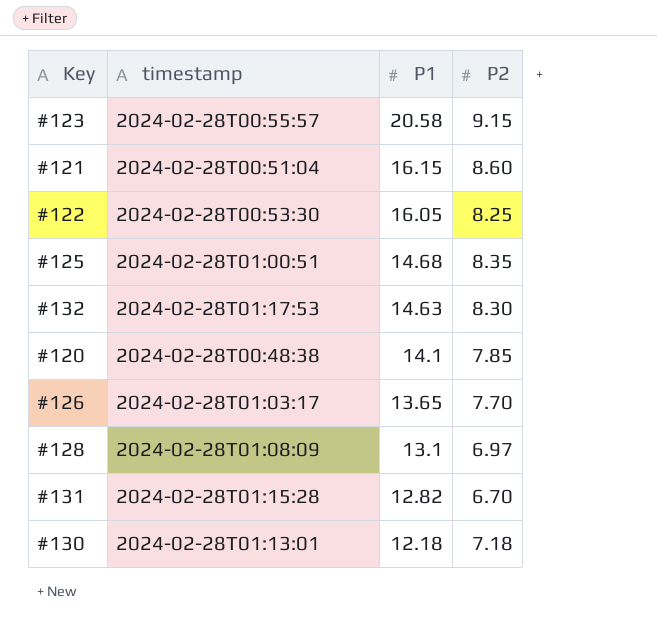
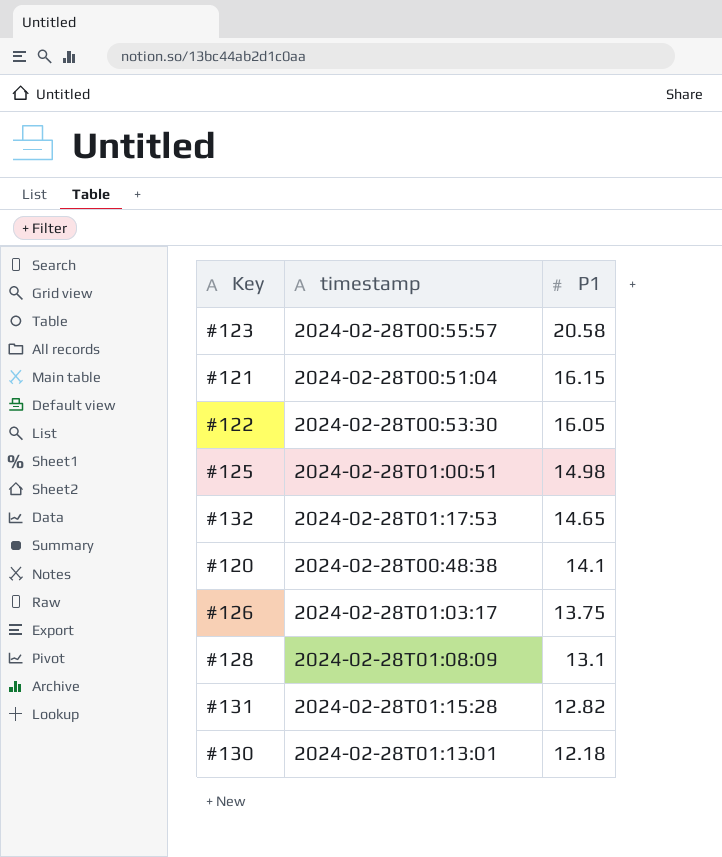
column P2 | position: 4 -> none
#125 | P1: 14.68 -> 14.98
#132 | P1: 14.63 -> 14.65
#126 | P1: 13.65 -> 13.75

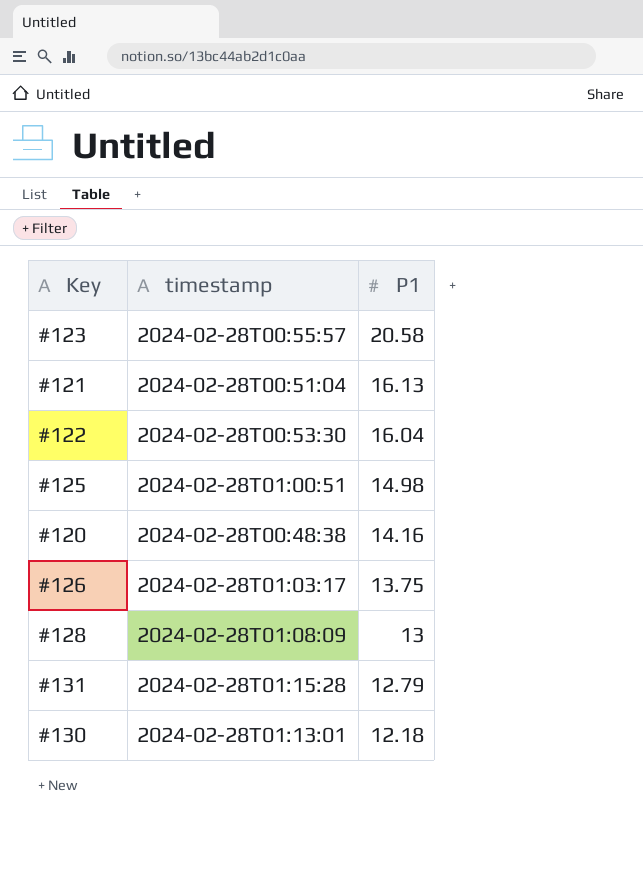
row #132: 2024-02-28T01:17:53 | 14.65 -> none
#121 | P1: 16.15 -> 16.13
#122 | P1: 16.05 -> 16.04
#120 | P1: 14.1 -> 14.16
#128 | P1: 13.1 -> 13
#131 | P1: 12.82 -> 12.79

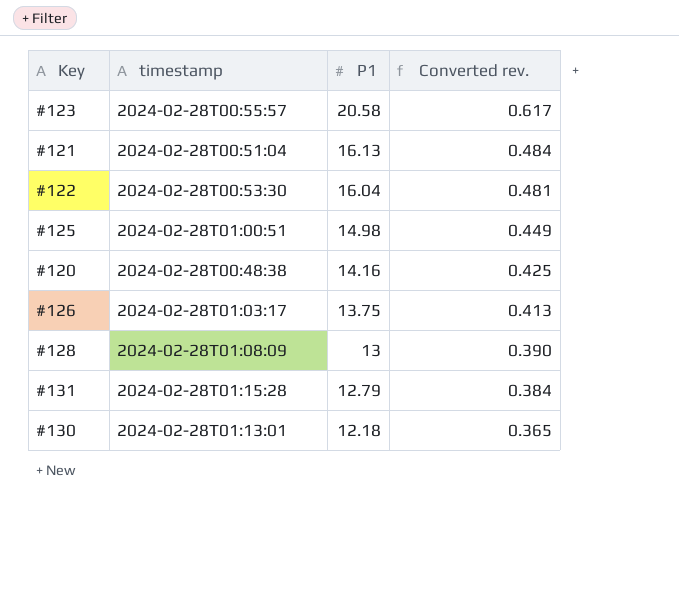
column Converted rev. | formula: none -> [P1] * 0.03

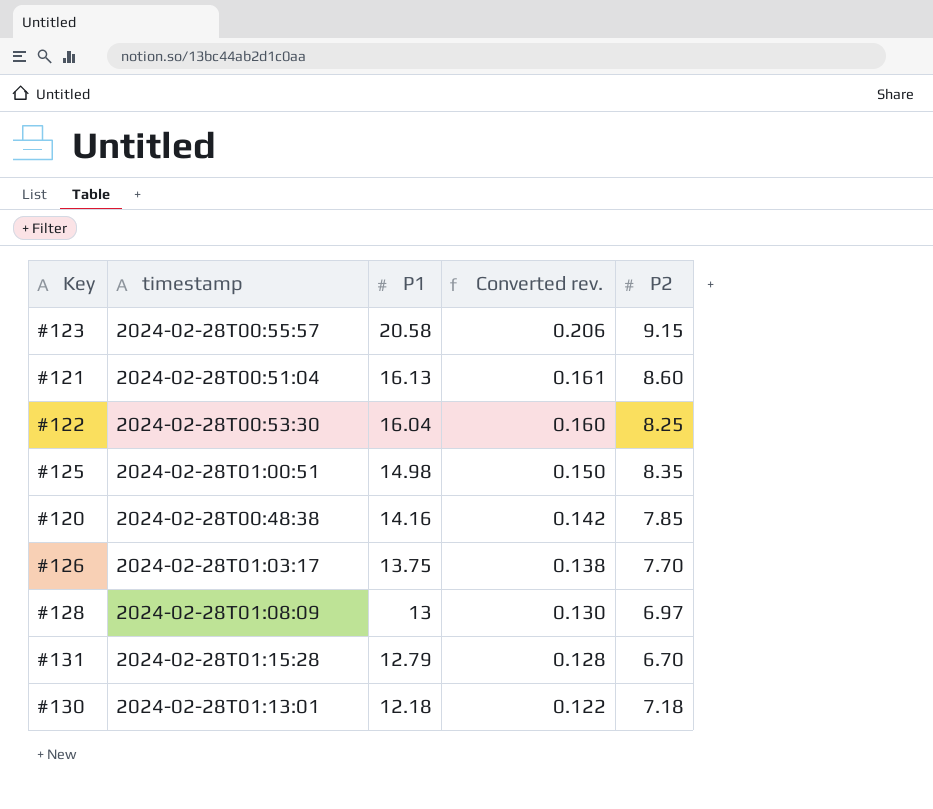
column Converted rev. | formula: [P1] * 0.03 -> [P1] * 0.01
column P2 | position: none -> 5

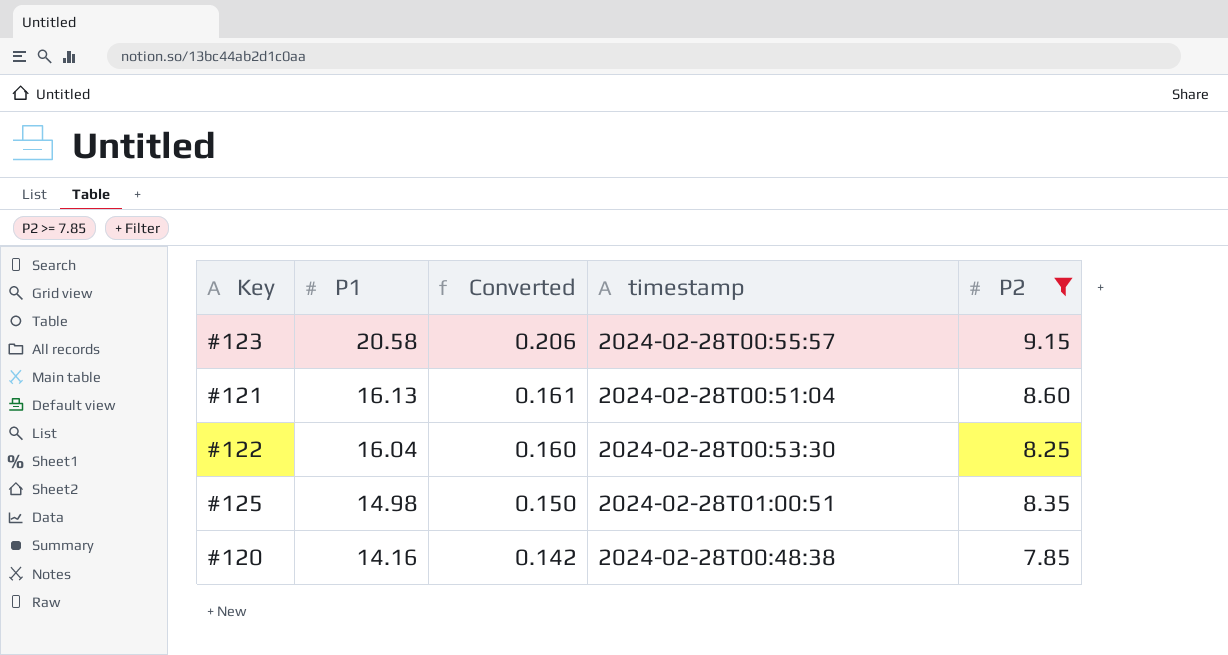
filter: none -> P2 >= 7.85
column name: Converted rev. -> Converted
column timestamp | position: 2 -> 4

